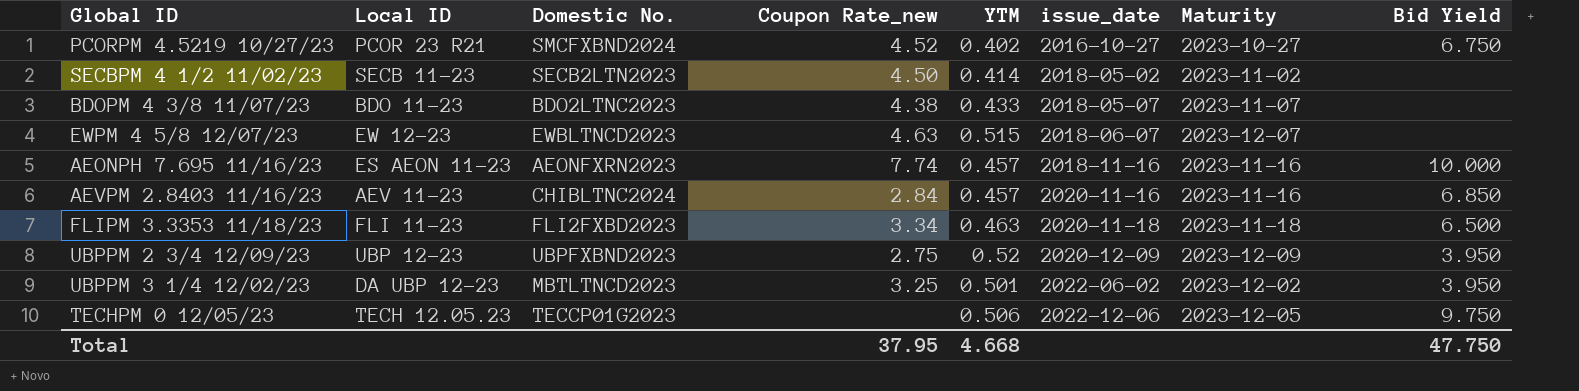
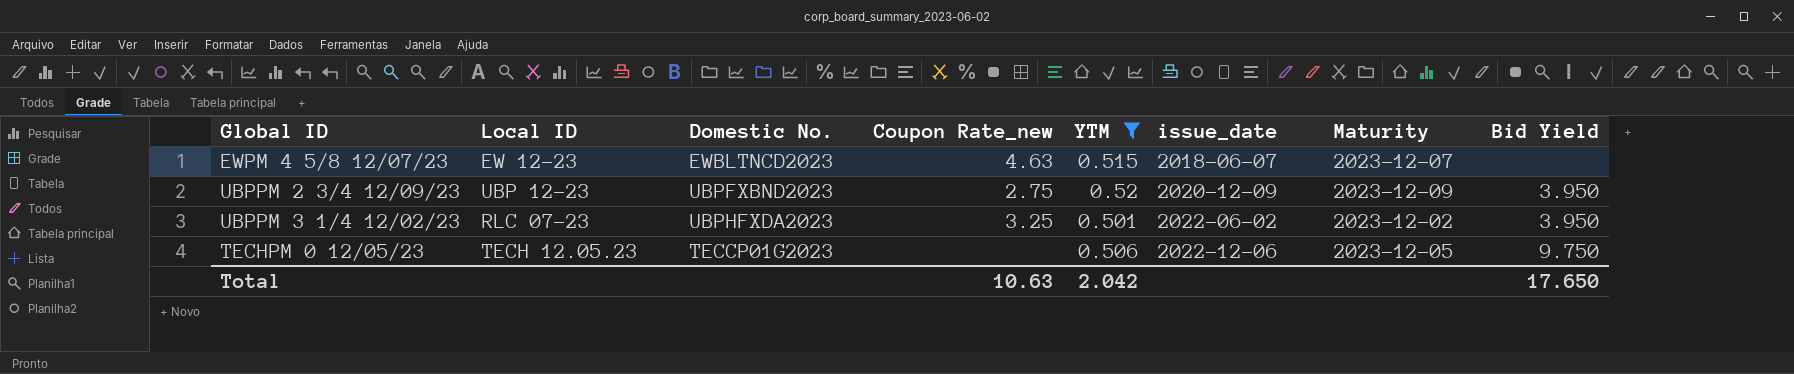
filter: none -> YTM >= 0.501
UBPPM 3 1/4 12/02/23 | Local ID: DA UBP 12-23 -> RLC 07-23
UBPPM 3 1/4 12/02/23 | Domestic No.: MBTLTNCD2023 -> UBPHFXDA2023
Total | Coupon Rate_new: 37.95 -> 10.63
Total | YTM: 4.668 -> 2.042
Total | Bid Yield: 47.750 -> 17.650

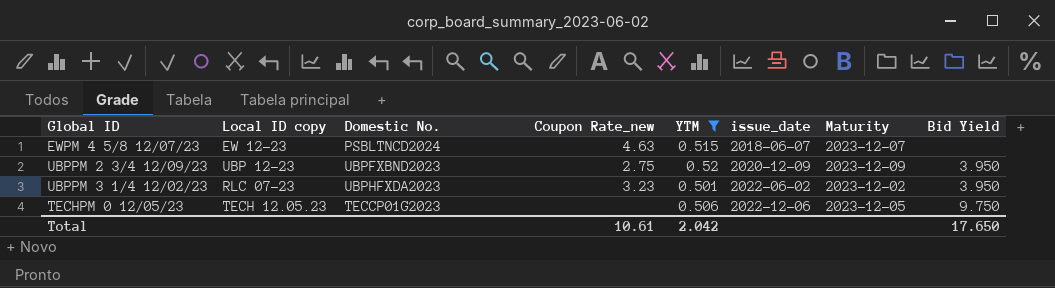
column name: Local ID -> Local ID copy
EWPM 4 5/8 12/07/23 | Domestic No.: EWBLTNCD2023 -> PSBLTNCD2024
UBPPM 3 1/4 12/02/23 | Coupon Rate_new: 3.25 -> 3.23
Total | Coupon Rate_new: 10.63 -> 10.61

